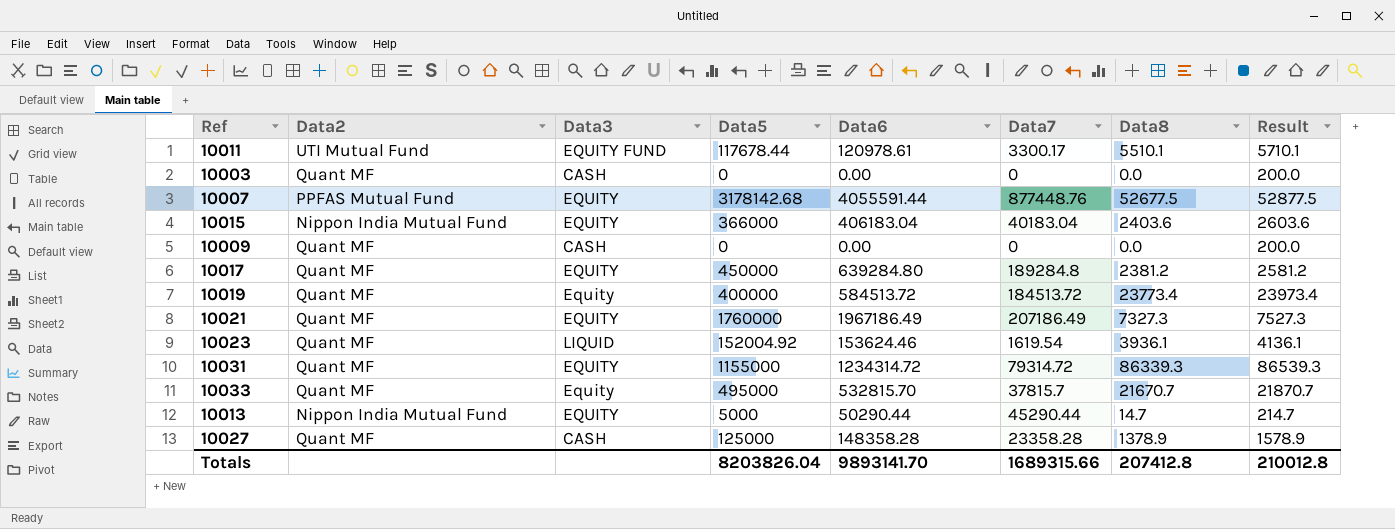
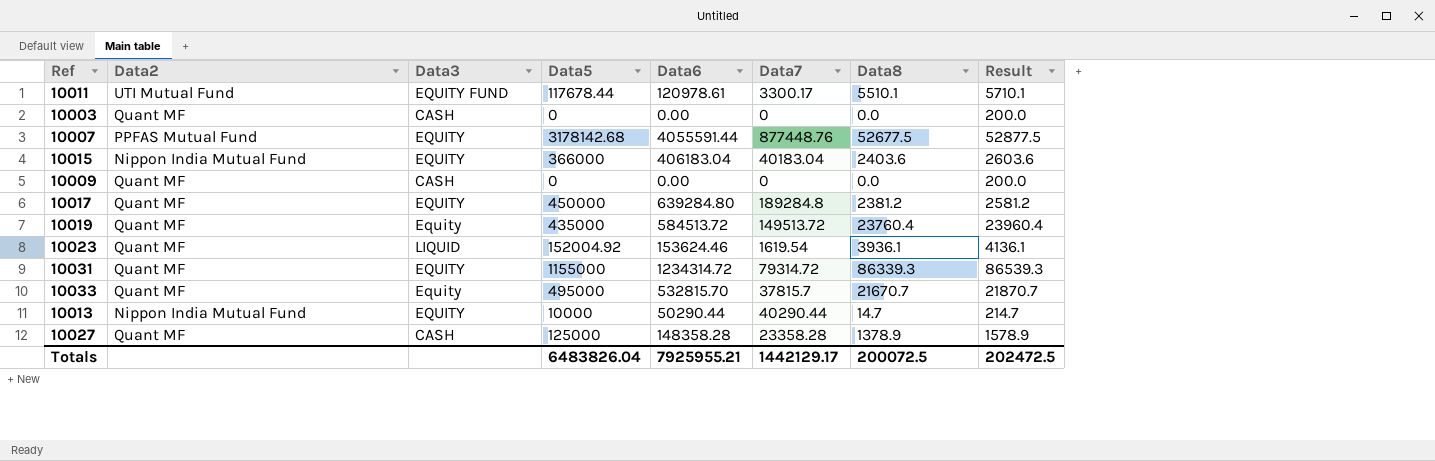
row 10021: Quant MF | EQUITY | 1760000 | 1967186.49 | 207186.49 | 7327.3 | 7527.3 -> none
10019 | Data5: 400000 -> 435000
10019 | Data7: 184513.72 -> 149513.72
10019 | Data8: 23773.4 -> 23760.4
10019 | Result: 23973.4 -> 23960.4
10013 | Data5: 5000 -> 10000
10013 | Data7: 45290.44 -> 40290.44
Totals | Data5: 8203826.04 -> 6483826.04
Totals | Data6: 9893141.70 -> 7925955.21
Totals | Data7: 1689315.66 -> 1442129.17
Totals | Data8: 207412.8 -> 200072.5
Totals | Result: 210012.8 -> 202472.5

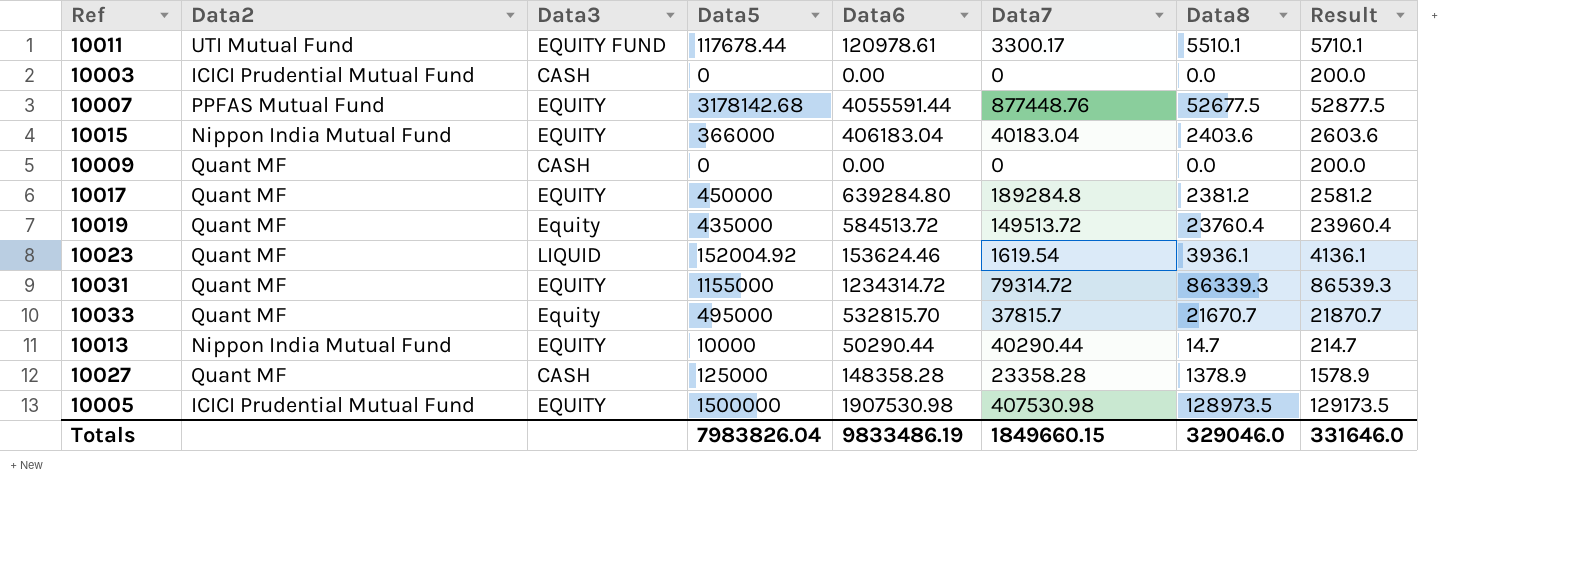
10003 | Data2: Quant MF -> ICICI Prudential Mutual Fund
row 10005: none -> ICICI Prudential Mutual Fund | EQUITY | 1500000 | 1907530.98 | 407530.98 | 128973.5 | 129173.5
Totals | Data5: 6483826.04 -> 7983826.04
Totals | Data6: 7925955.21 -> 9833486.19
Totals | Data7: 1442129.17 -> 1849660.15
Totals | Data8: 200072.5 -> 329046.0
Totals | Result: 202472.5 -> 331646.0

